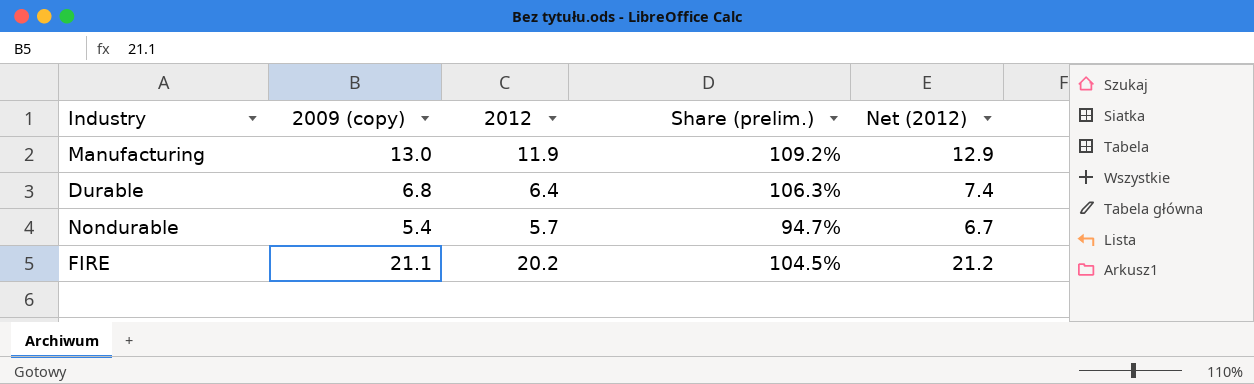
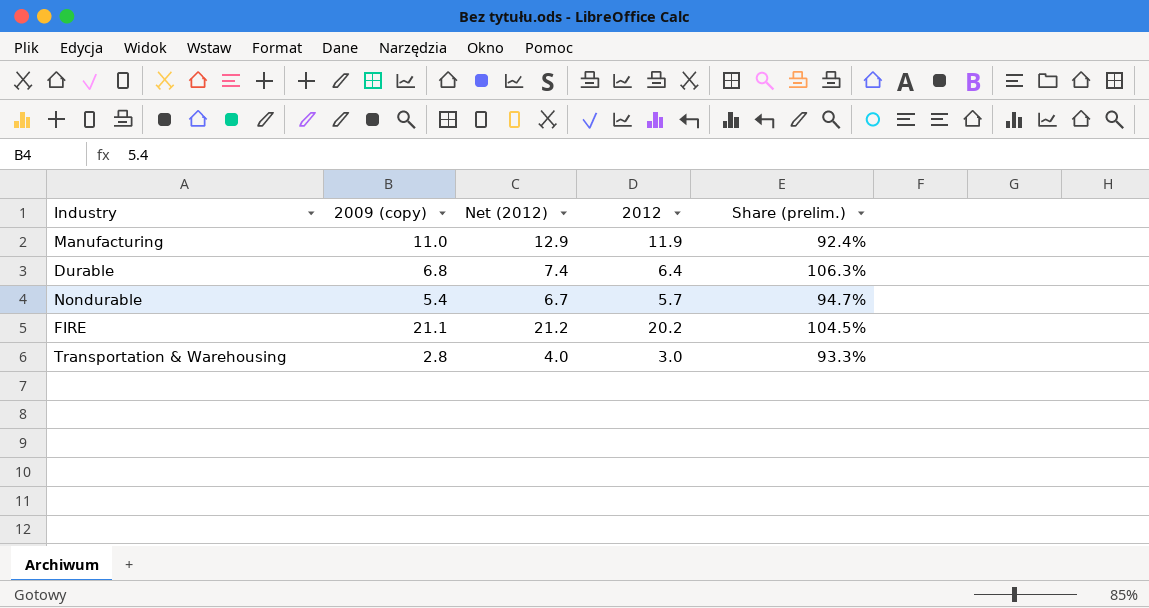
column Net (2012) | position: 5 -> 3
Manufacturing | 2009 (copy): 13.0 -> 11.0
Manufacturing | Share (prelim.): 109.2% -> 92.4%
row Transportation & Warehousing: none -> 2.8 | 4.0 | 3.0 | 93.3%

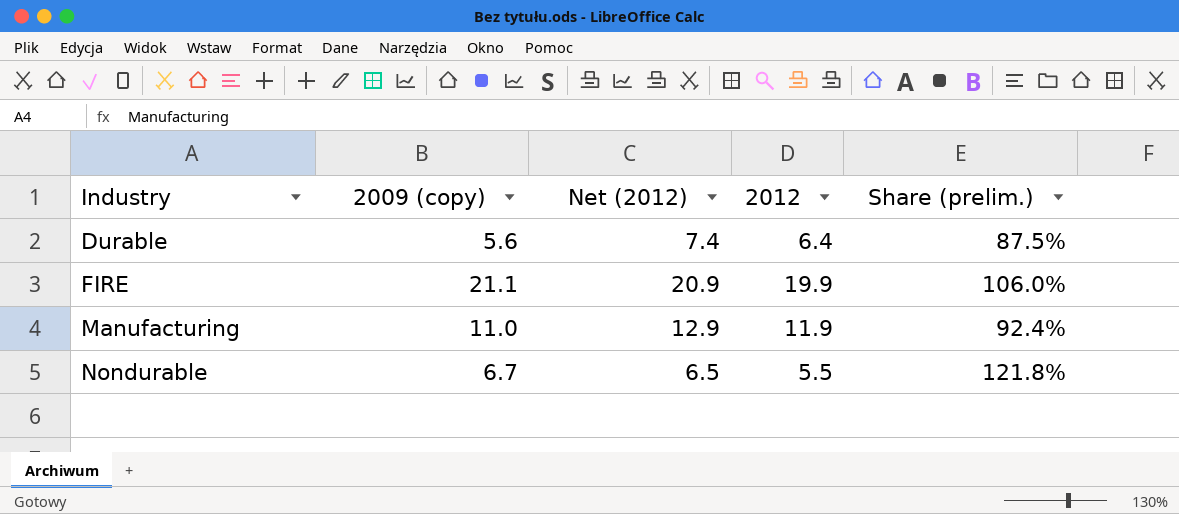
row order: none -> Industry ascending
row Transportation & Warehousing: 2.8 | 4.0 | 3.0 | 93.3% -> none
Durable | 2009 (copy): 6.8 -> 5.6
Durable | Share (prelim.): 106.3% -> 87.5%
FIRE | Net (2012): 21.2 -> 20.9
FIRE | 2012: 20.2 -> 19.9
FIRE | Share (prelim.): 104.5% -> 106.0%
Nondurable | 2009 (copy): 5.4 -> 6.7
Nondurable | Net (2012): 6.7 -> 6.5
Nondurable | 2012: 5.7 -> 5.5
Nondurable | Share (prelim.): 94.7% -> 121.8%

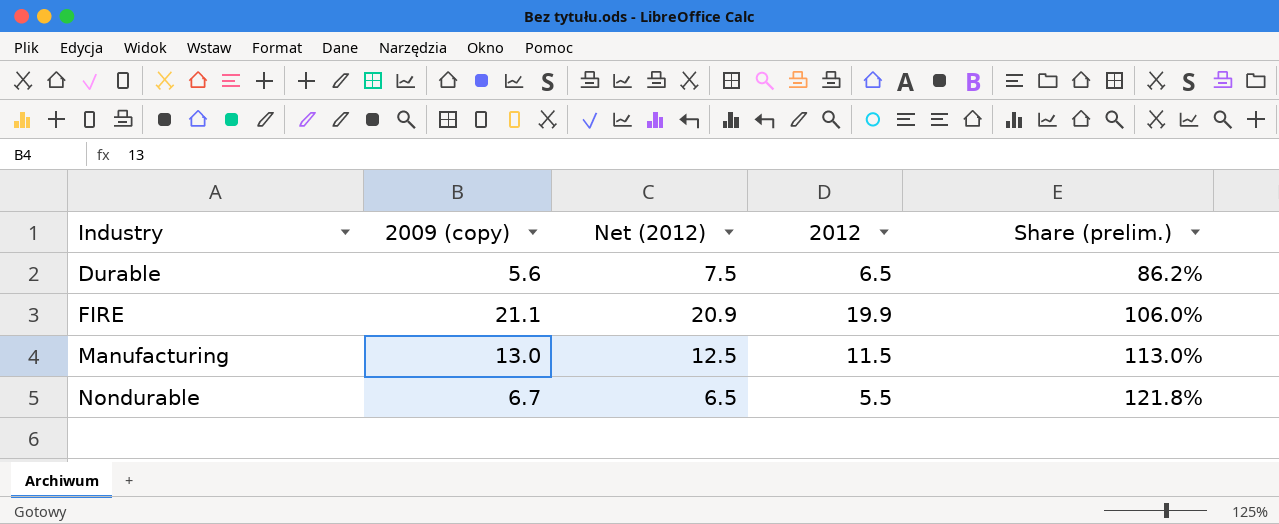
Durable | Net (2012): 7.4 -> 7.5
Durable | 2012: 6.4 -> 6.5
Durable | Share (prelim.): 87.5% -> 86.2%
Manufacturing | 2009 (copy): 11.0 -> 13.0
Manufacturing | Net (2012): 12.9 -> 12.5
Manufacturing | 2012: 11.9 -> 11.5
Manufacturing | Share (prelim.): 92.4% -> 113.0%

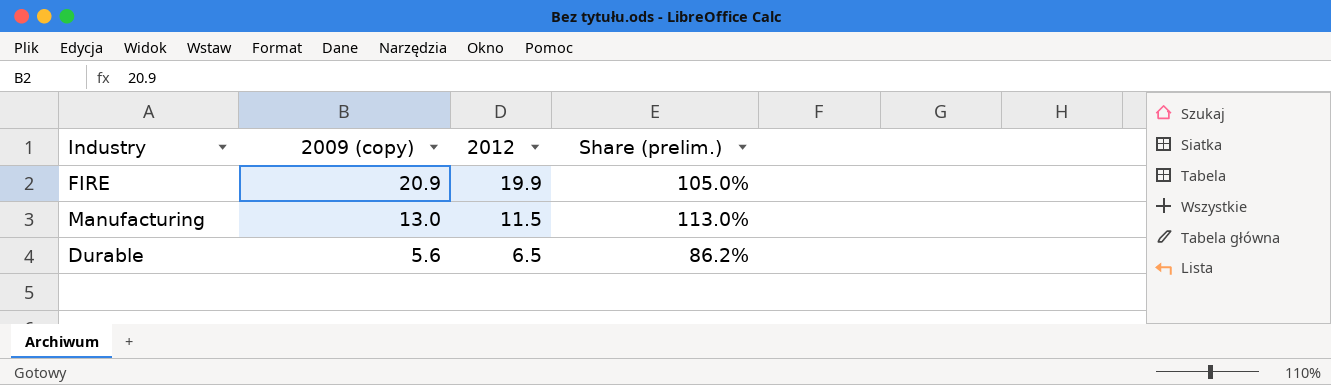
row order: Industry ascending -> 2009 (copy) descending
column Net (2012) | formula: [2012] + 1 -> none
row Nondurable: 6.7 | 6.5 | 5.5 | 121.8% -> none
FIRE | 2009 (copy): 21.1 -> 20.9
FIRE | Share (prelim.): 106.0% -> 105.0%

